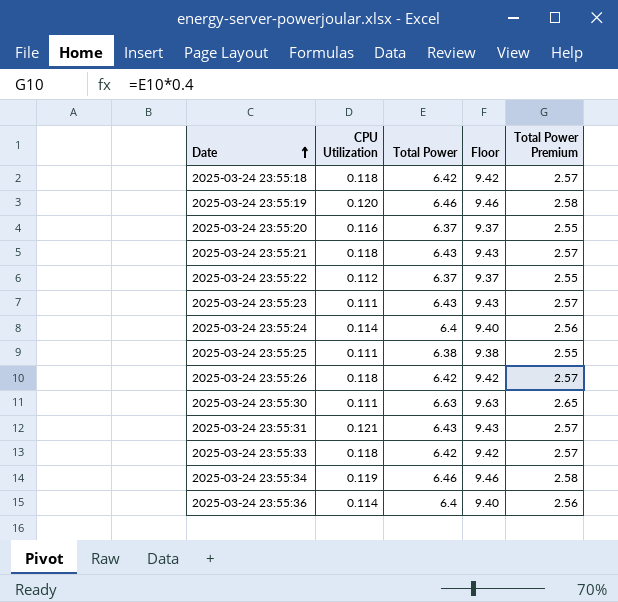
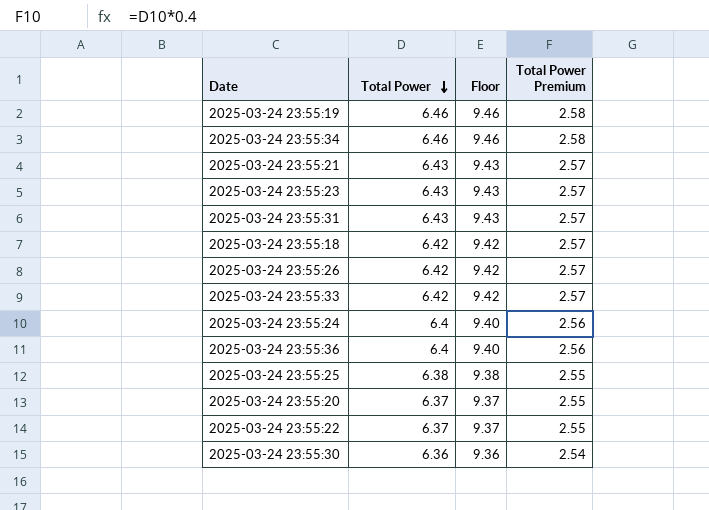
row order: Date ascending -> Total Power descending
column CPU Utilization | position: 2 -> none
2025-03-24 23:55:30 | Total Power: 6.63 -> 6.36
2025-03-24 23:55:30 | Floor: 9.63 -> 9.36
2025-03-24 23:55:30 | Total Power Premium: 2.65 -> 2.54

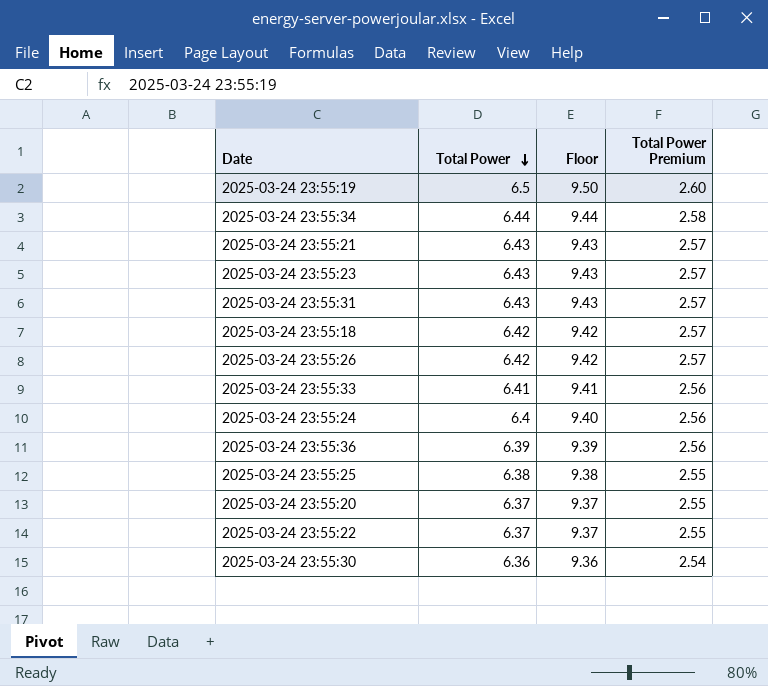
2025-03-24 23:55:19 | Total Power: 6.46 -> 6.5
2025-03-24 23:55:19 | Floor: 9.46 -> 9.50
2025-03-24 23:55:19 | Total Power Premium: 2.58 -> 2.60
2025-03-24 23:55:34 | Total Power: 6.46 -> 6.44
2025-03-24 23:55:34 | Floor: 9.46 -> 9.44
2025-03-24 23:55:33 | Total Power: 6.42 -> 6.41
2025-03-24 23:55:33 | Floor: 9.42 -> 9.41
2025-03-24 23:55:33 | Total Power Premium: 2.57 -> 2.56
2025-03-24 23:55:36 | Total Power: 6.4 -> 6.39
2025-03-24 23:55:36 | Floor: 9.40 -> 9.39

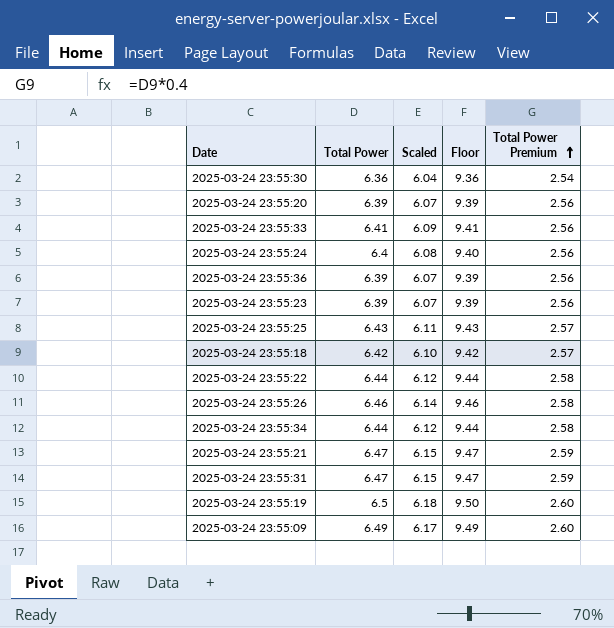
row order: Total Power descending -> Total Power Premium ascending
column Scaled | formula: none -> [Total Power] * 0.95
2025-03-24 23:55:20 | Total Power: 6.37 -> 6.39
2025-03-24 23:55:20 | Floor: 9.37 -> 9.39
2025-03-24 23:55:20 | Total Power Premium: 2.55 -> 2.56
2025-03-24 23:55:23 | Total Power: 6.43 -> 6.39
2025-03-24 23:55:23 | Floor: 9.43 -> 9.39
2025-03-24 23:55:23 | Total Power Premium: 2.57 -> 2.56
2025-03-24 23:55:25 | Total Power: 6.38 -> 6.43
2025-03-24 23:55:25 | Floor: 9.38 -> 9.43
2025-03-24 23:55:25 | Total Power Premium: 2.55 -> 2.57
2025-03-24 23:55:22 | Total Power: 6.37 -> 6.44
2025-03-24 23:55:22 | Floor: 9.37 -> 9.44
2025-03-24 23:55:22 | Total Power Premium: 2.55 -> 2.58
2025-03-24 23:55:26 | Total Power: 6.42 -> 6.46
2025-03-24 23:55:26 | Floor: 9.42 -> 9.46
2025-03-24 23:55:26 | Total Power Premium: 2.57 -> 2.58
2025-03-24 23:55:21 | Total Power: 6.43 -> 6.47
2025-03-24 23:55:21 | Floor: 9.43 -> 9.47
2025-03-24 23:55:21 | Total Power Premium: 2.57 -> 2.59
2025-03-24 23:55:31 | Total Power: 6.43 -> 6.47
2025-03-24 23:55:31 | Floor: 9.43 -> 9.47
2025-03-24 23:55:31 | Total Power Premium: 2.57 -> 2.59
row 2025-03-24 23:55:09: none -> 6.49 | 6.17 | 9.49 | 2.60

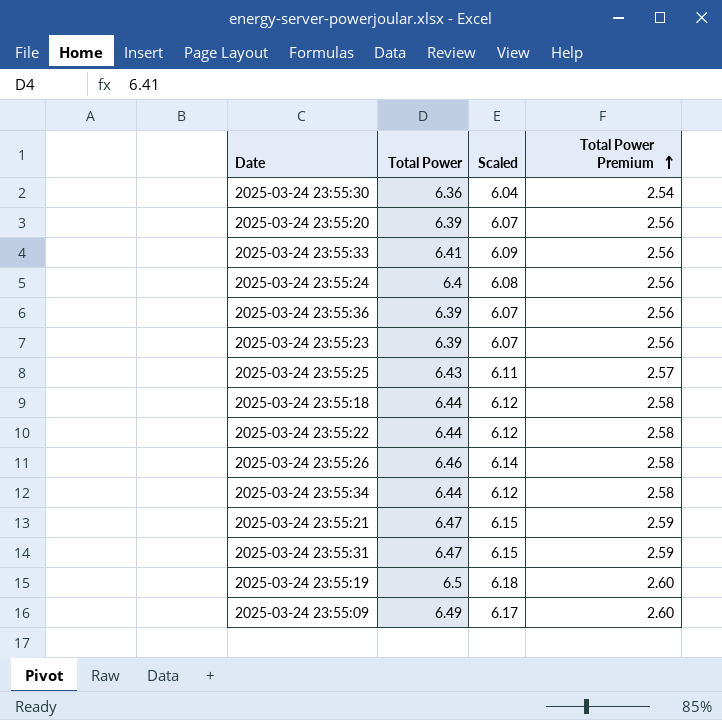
column Floor | formula: [Total Power] + 3 -> none
2025-03-24 23:55:18 | Total Power: 6.42 -> 6.44
2025-03-24 23:55:18 | Scaled: 6.10 -> 6.12
2025-03-24 23:55:18 | Total Power Premium: 2.57 -> 2.58

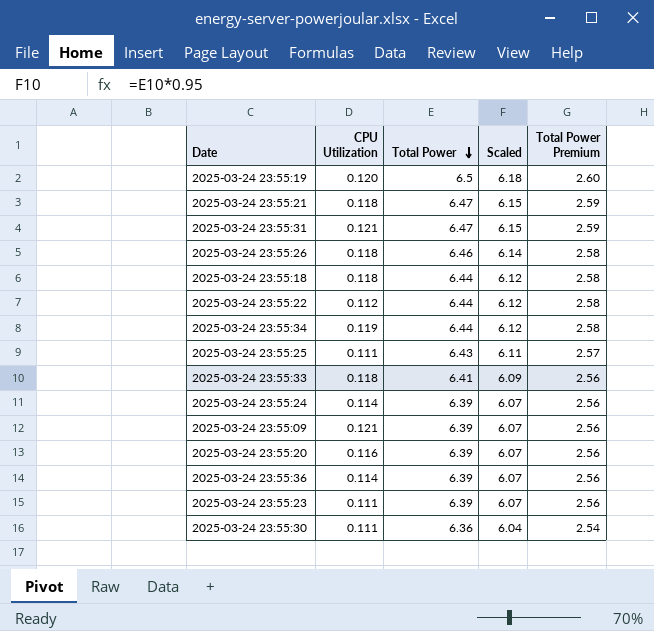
row order: Total Power Premium ascending -> Total Power descending
column CPU Utilization | position: none -> 2
2025-03-24 23:55:24 | Total Power: 6.4 -> 6.39
2025-03-24 23:55:24 | Scaled: 6.08 -> 6.07
2025-03-24 23:55:09 | Total Power: 6.49 -> 6.39
2025-03-24 23:55:09 | Scaled: 6.17 -> 6.07
2025-03-24 23:55:09 | Total Power Premium: 2.60 -> 2.56

